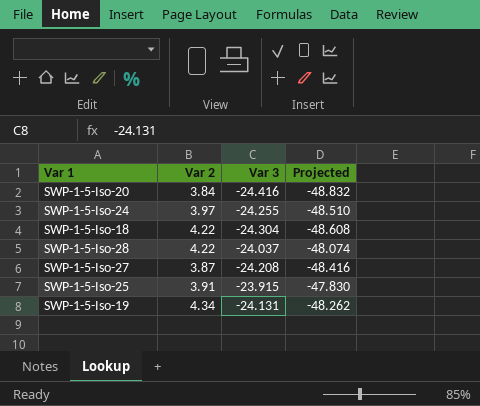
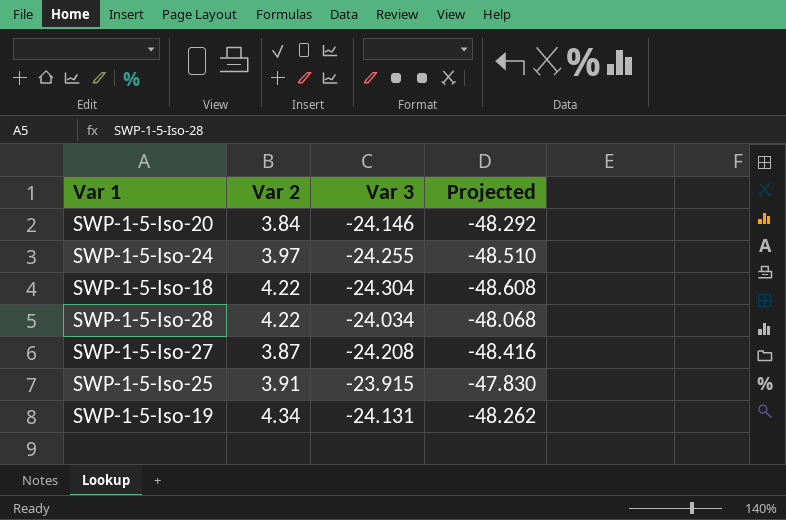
SWP-1-5-Iso-20 | Var 3: -24.416 -> -24.146
SWP-1-5-Iso-20 | Projected: -48.832 -> -48.292
SWP-1-5-Iso-28 | Var 3: -24.037 -> -24.034
SWP-1-5-Iso-28 | Projected: -48.074 -> -48.068

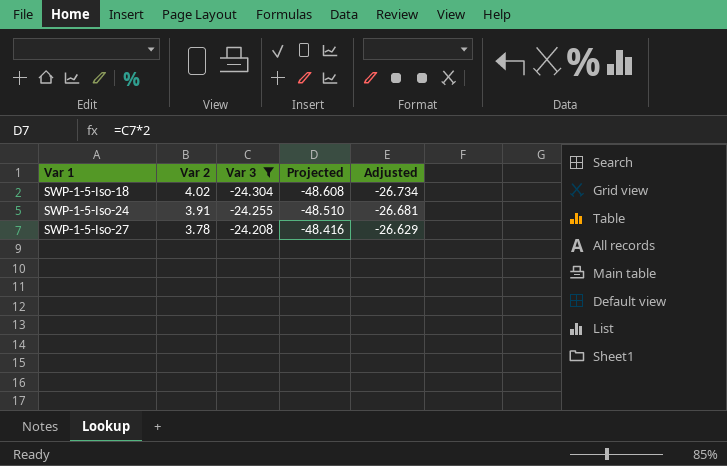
filter: none -> Var 3 <= -24.208
row order: none -> Var 1 ascending
column Adjusted | formula: none -> [Var 3] * 1.1
SWP-1-5-Iso-18 | Var 2: 4.22 -> 4.02
SWP-1-5-Iso-24 | Var 2: 3.97 -> 3.91
SWP-1-5-Iso-27 | Var 2: 3.87 -> 3.78

